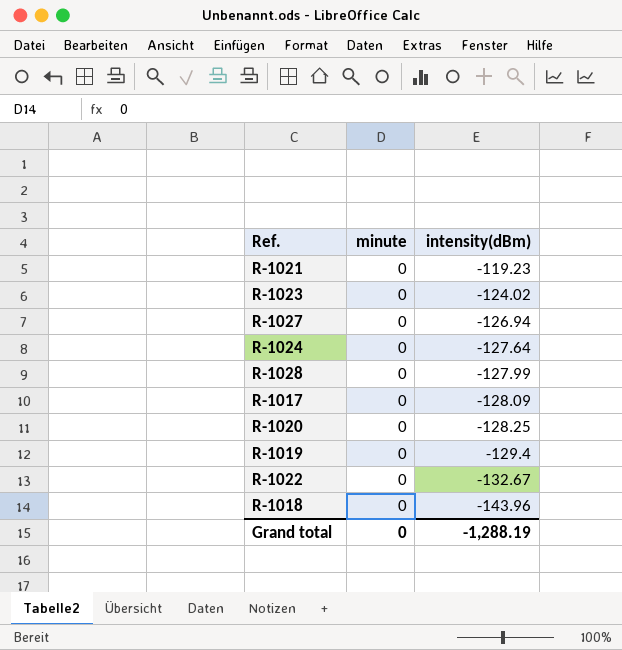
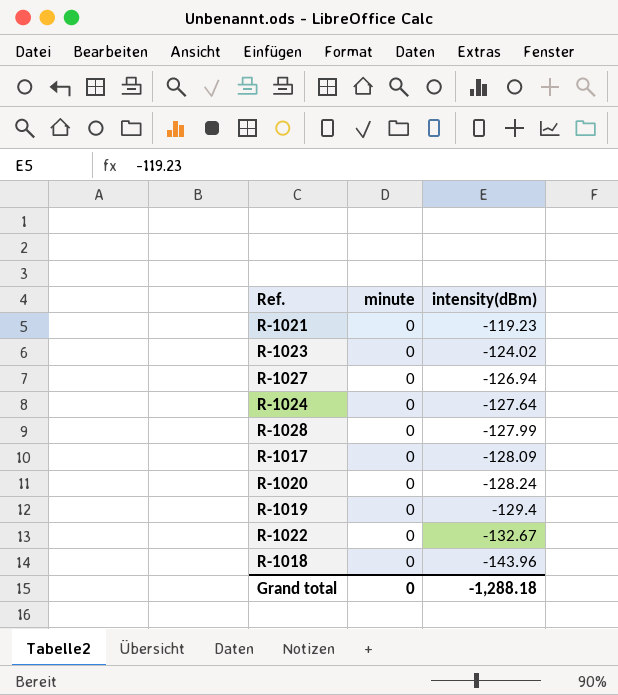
R-1020 | intensity(dBm): -128.25 -> -128.24
Grand total | intensity(dBm): -1,288.19 -> -1,288.18

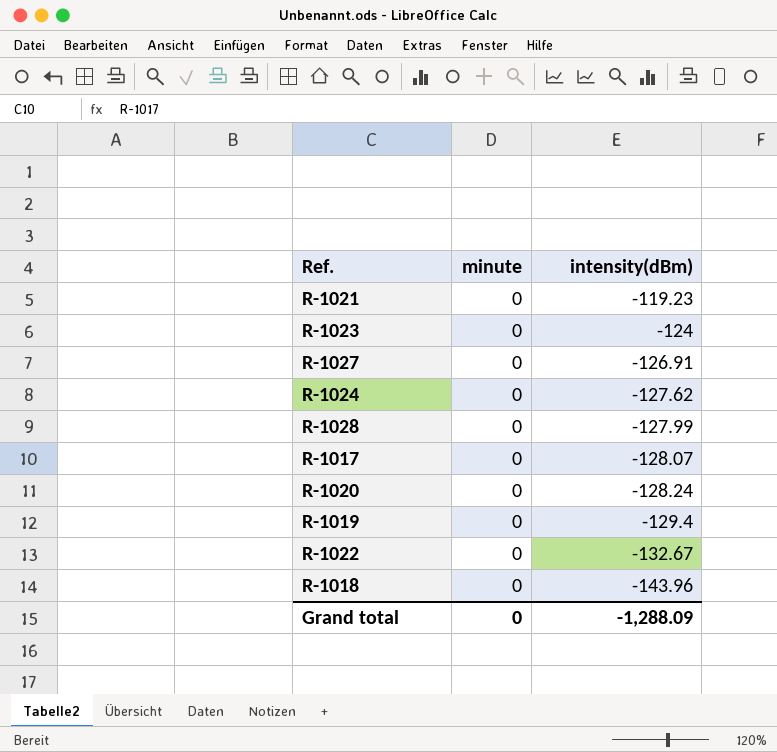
R-1023 | intensity(dBm): -124.02 -> -124
R-1027 | intensity(dBm): -126.94 -> -126.91
R-1024 | intensity(dBm): -127.64 -> -127.62
R-1017 | intensity(dBm): -128.09 -> -128.07
Grand total | intensity(dBm): -1,288.18 -> -1,288.09

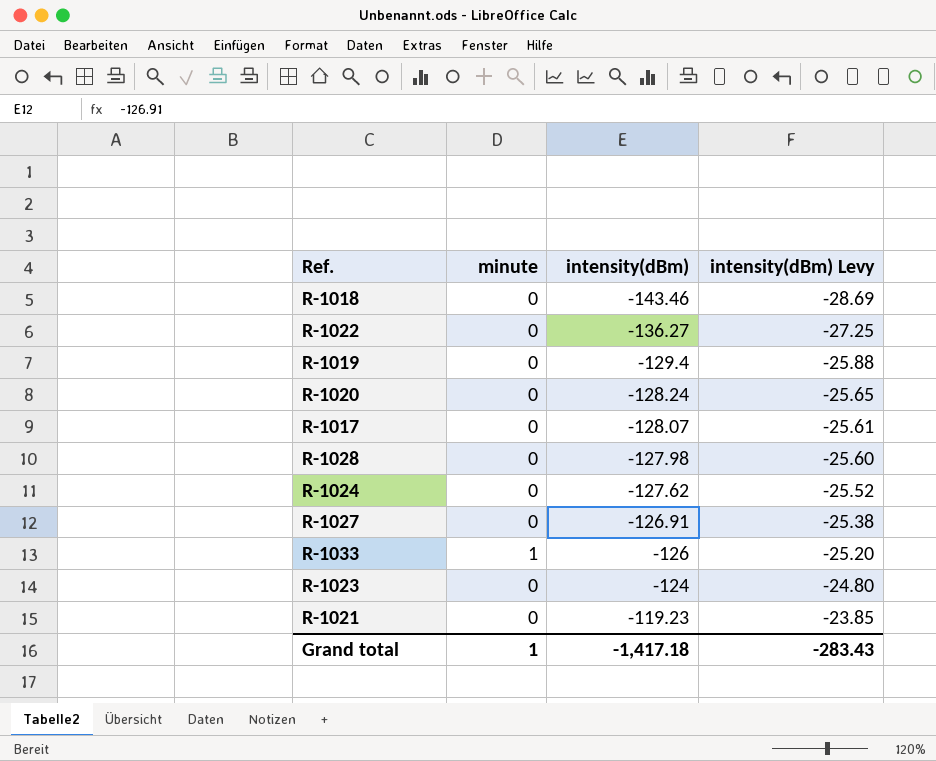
row order: intensity(dBm) descending -> intensity(dBm) ascending
column intensity(dBm) Levy | formula: none -> [intensity(dBm)] * 0.2
R-1018 | intensity(dBm): -143.96 -> -143.46
R-1022 | intensity(dBm): -132.67 -> -136.27
R-1028 | intensity(dBm): -127.99 -> -127.98
row R-1033: none -> 1 | -126 | -25.20
Grand total | minute: 0 -> 1
Grand total | intensity(dBm): -1,288.09 -> -1,417.18

